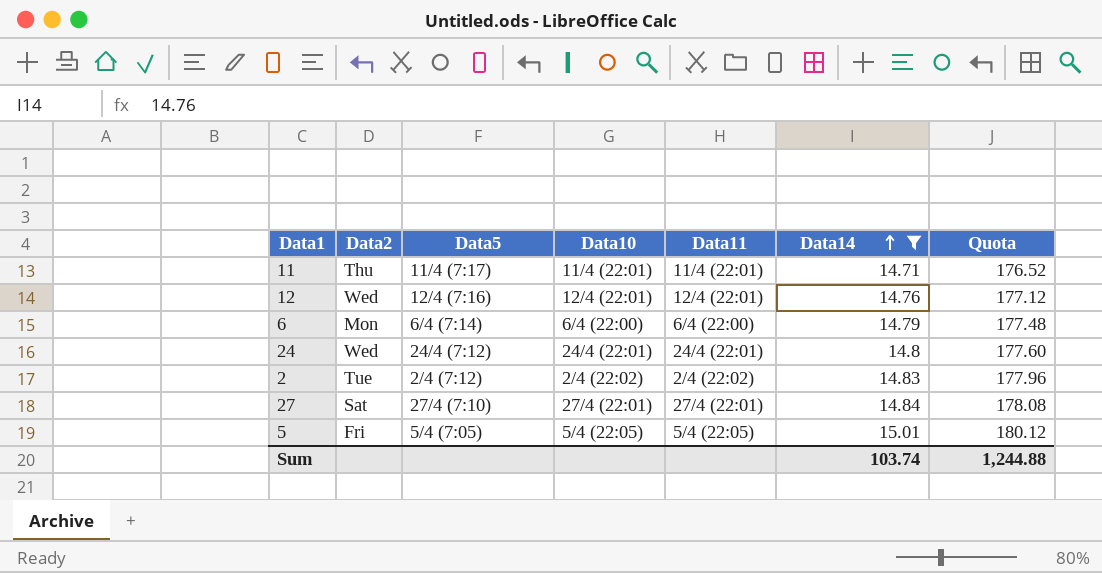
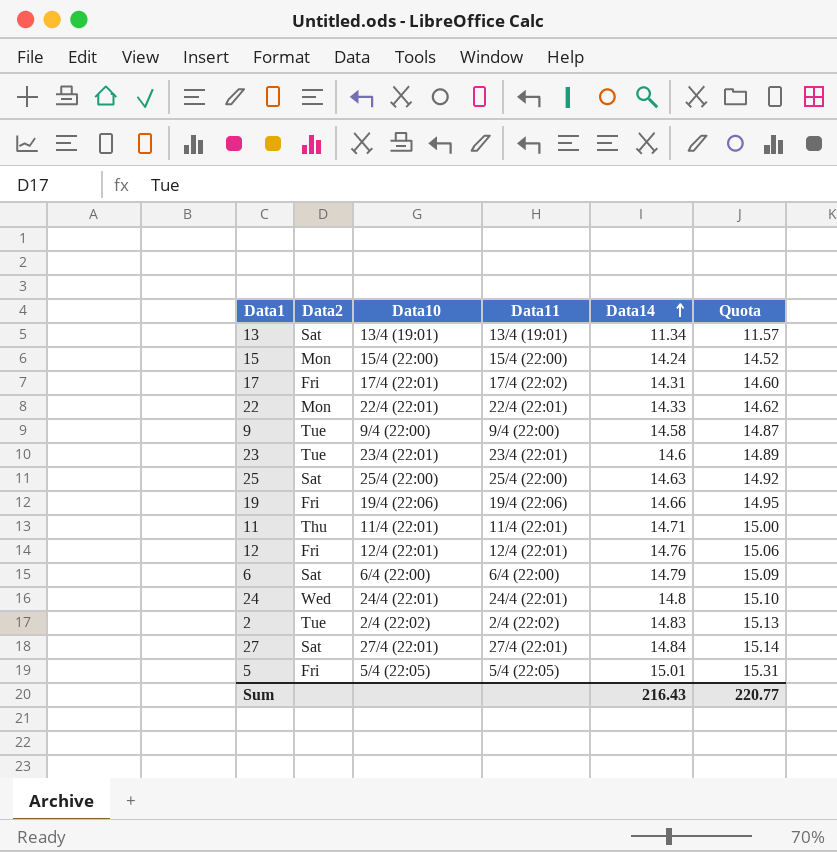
filter: Data14 >= 14.71 -> none
column Data5 | position: 3 -> none
column Quota | formula: [Data14] * 12 -> [Data14] * 1.02
12 | Data2: Wed -> Fri
6 | Data2: Mon -> Sat
Sum | Data14: 103.74 -> 216.43
Sum | Quota: 1,244.88 -> 220.77

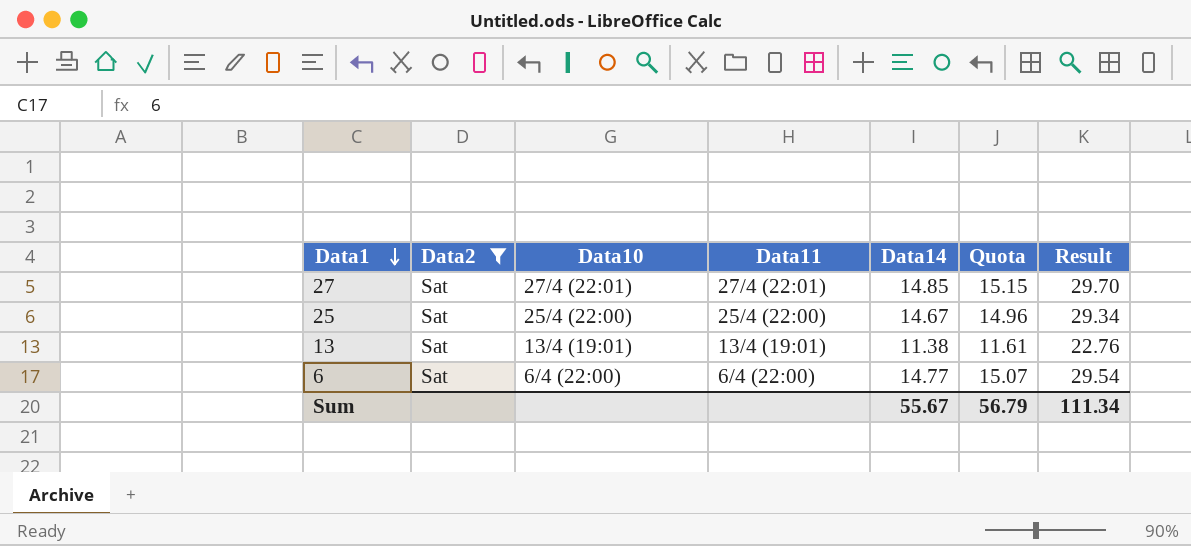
filter: none -> Data2 = Sat
row order: Data14 ascending -> Data1 descending
column Result | formula: none -> [Data14] * 2
27 | Data14: 14.84 -> 14.85
27 | Quota: 15.14 -> 15.15
25 | Data14: 14.63 -> 14.67
25 | Quota: 14.92 -> 14.96
13 | Data14: 11.34 -> 11.38
13 | Quota: 11.57 -> 11.61
6 | Data14: 14.79 -> 14.77
6 | Quota: 15.09 -> 15.07
Sum | Data14: 216.43 -> 55.67
Sum | Quota: 220.77 -> 56.79

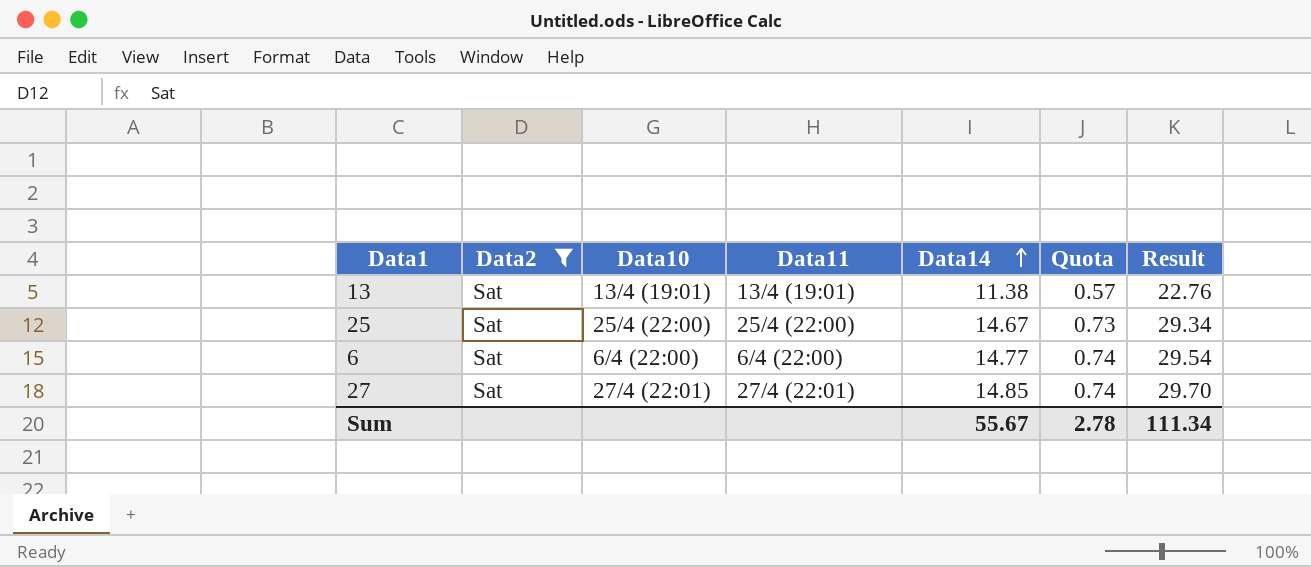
row order: Data1 descending -> Data14 ascending
column Quota | formula: [Data14] * 1.02 -> [Data14] * 0.05
Sum | Quota: 56.79 -> 2.78

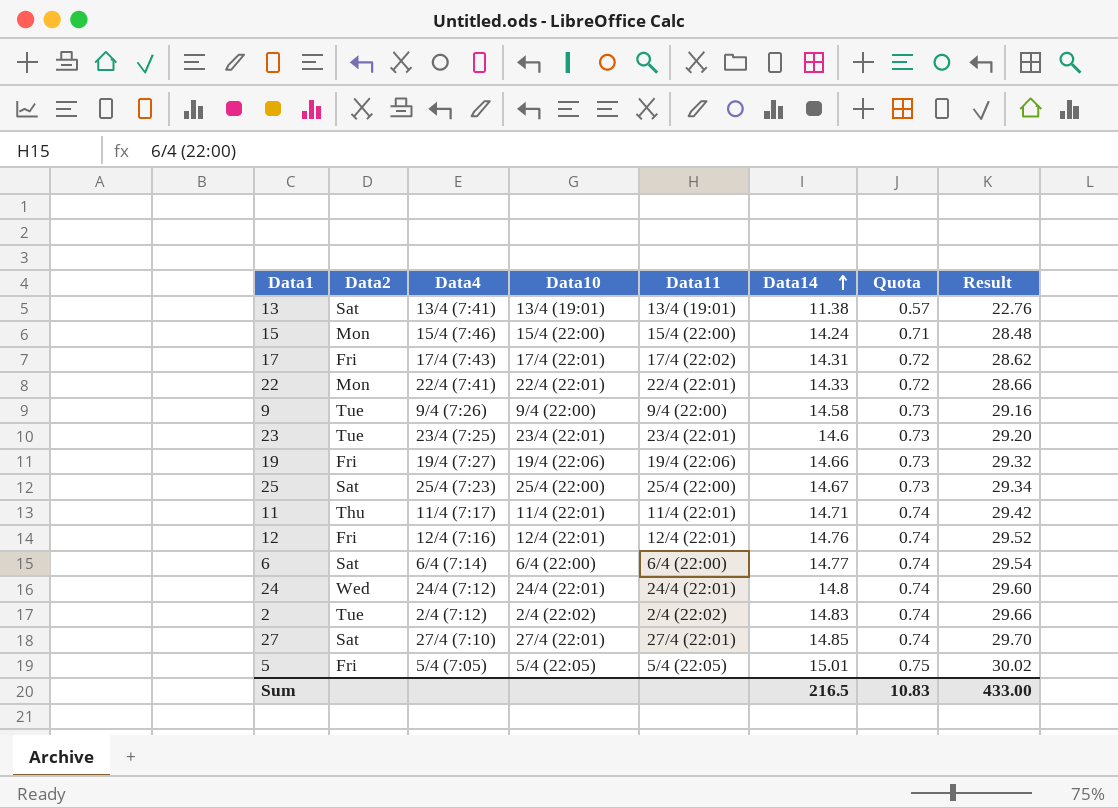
filter: Data2 = Sat -> none
column Data4 | position: none -> 3
Sum | Data14: 55.67 -> 216.5
Sum | Quota: 2.78 -> 10.83
Sum | Result: 111.34 -> 433.00

